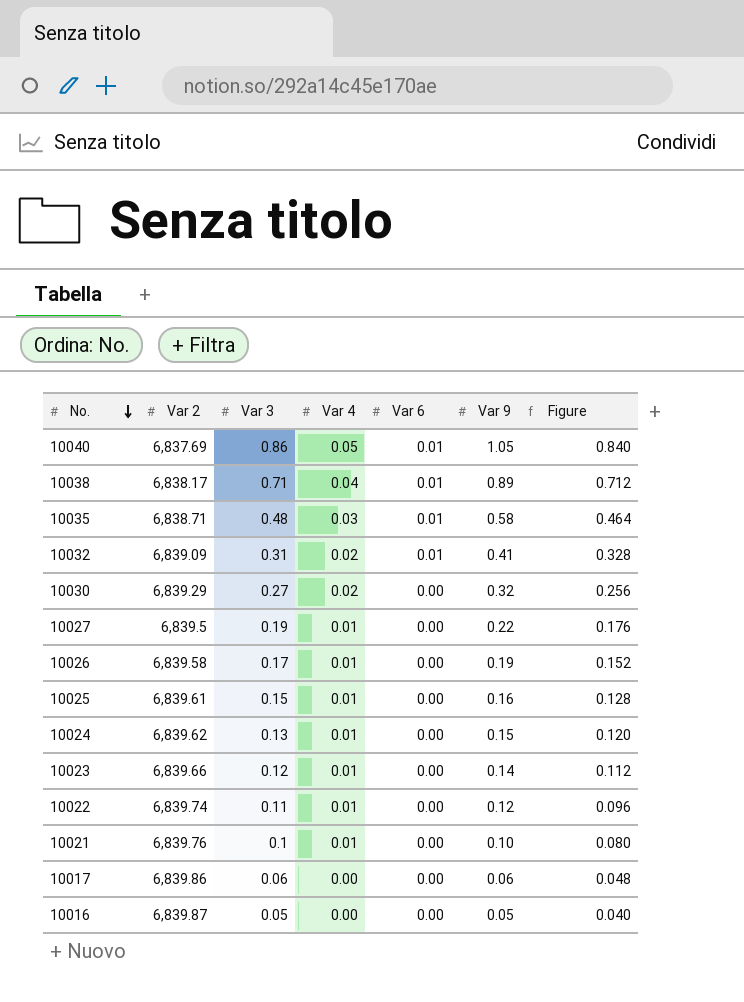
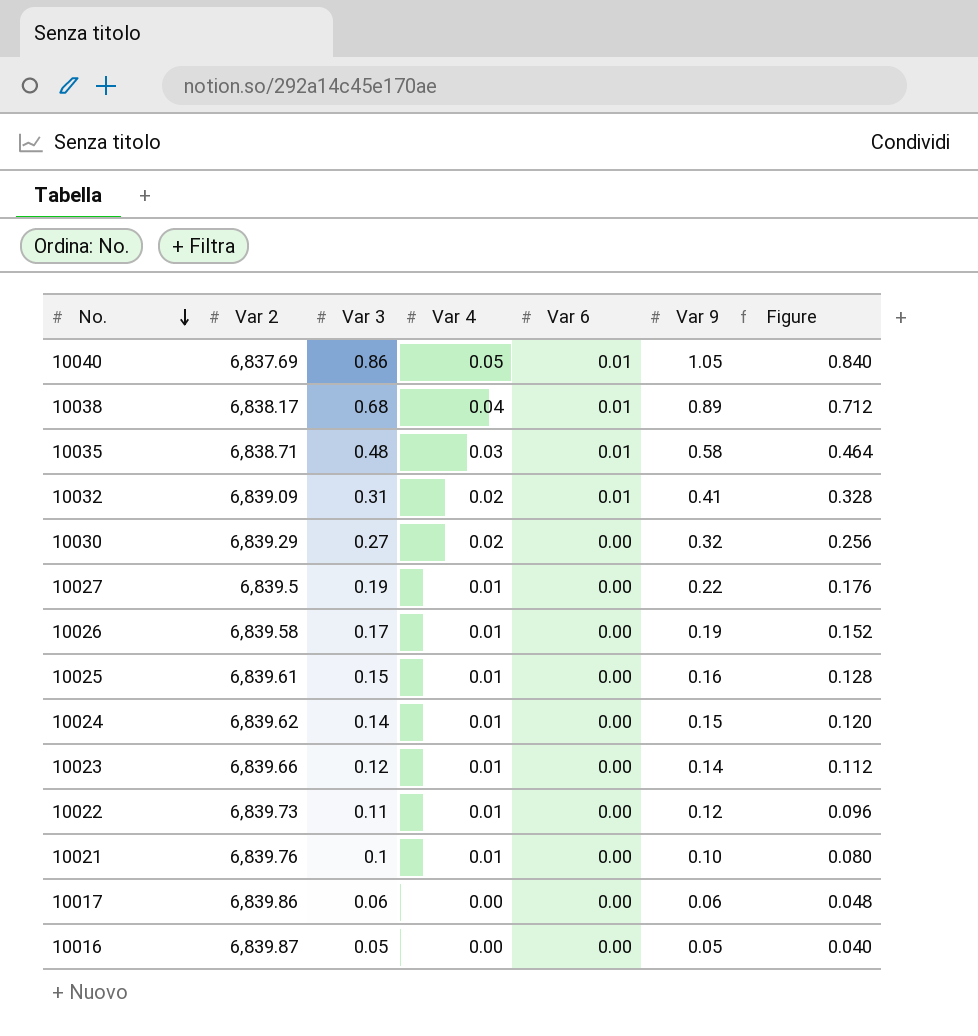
10038 | Var 3: 0.71 -> 0.68
10024 | Var 3: 0.13 -> 0.14
10022 | Var 2: 6,839.74 -> 6,839.73

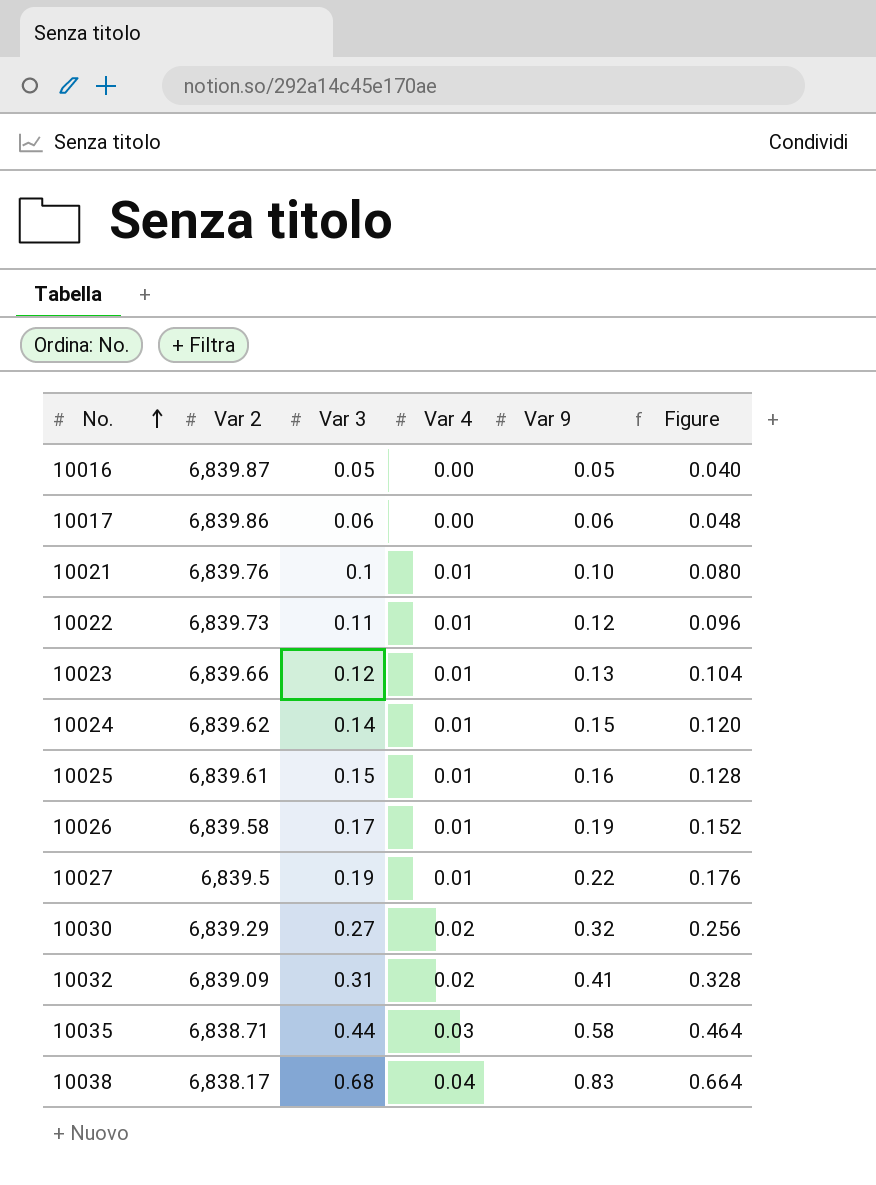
row order: No. descending -> No. ascending
column Var 6 | position: 5 -> none
row 10040: 6,837.69 | 0.86 | 0.05 | 0.01 | 1.05 | 0.840 -> none
10023 | Var 9: 0.14 -> 0.13
10023 | Figure: 0.112 -> 0.104
10035 | Var 3: 0.48 -> 0.44
10038 | Var 9: 0.89 -> 0.83
10038 | Figure: 0.712 -> 0.664

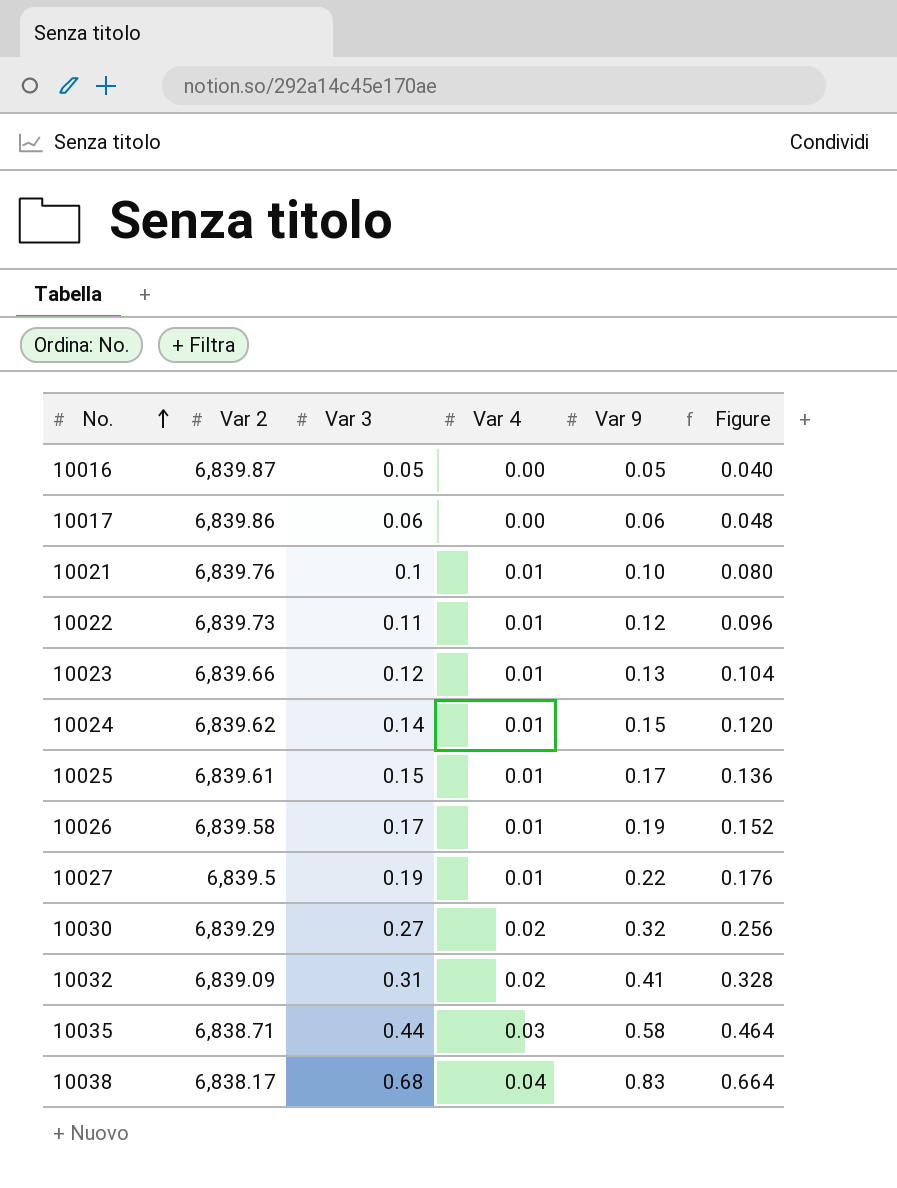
10025 | Var 9: 0.16 -> 0.17
10025 | Figure: 0.128 -> 0.136

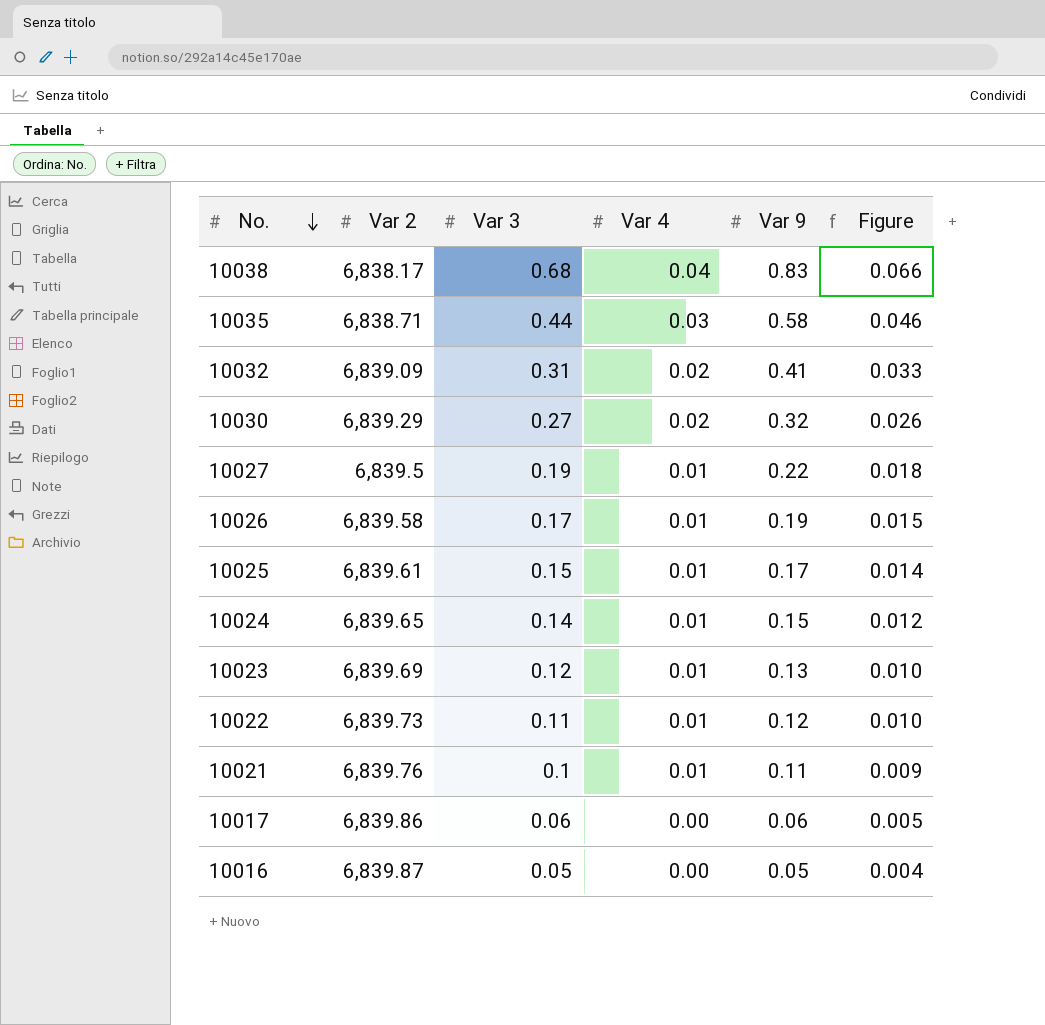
row order: No. ascending -> No. descending
column Figure | formula: [Var 9] * 0.8 -> [Var 9] * 0.08
10024 | Var 2: 6,839.62 -> 6,839.65
10023 | Var 2: 6,839.66 -> 6,839.69
10021 | Var 9: 0.10 -> 0.11

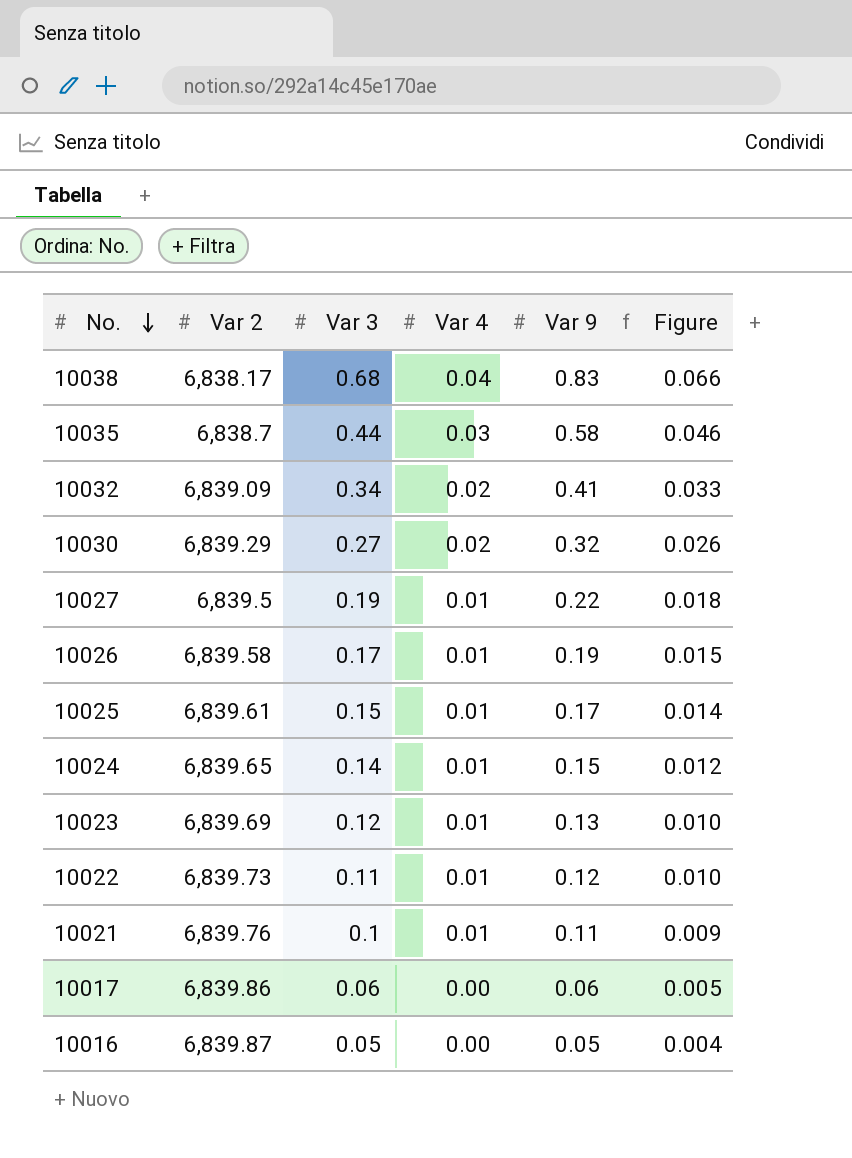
10035 | Var 2: 6,838.71 -> 6,838.7
10032 | Var 3: 0.31 -> 0.34

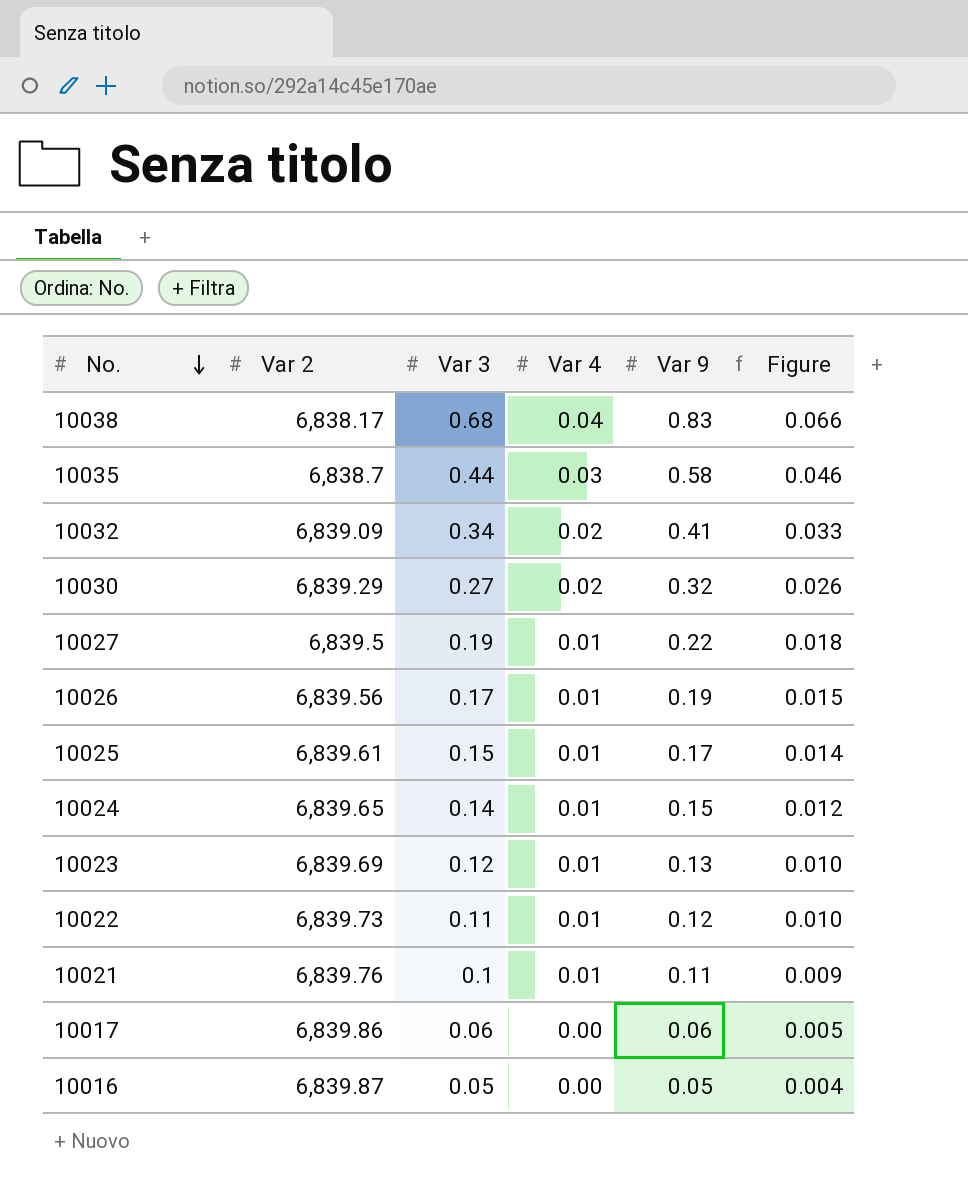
10026 | Var 2: 6,839.58 -> 6,839.56

